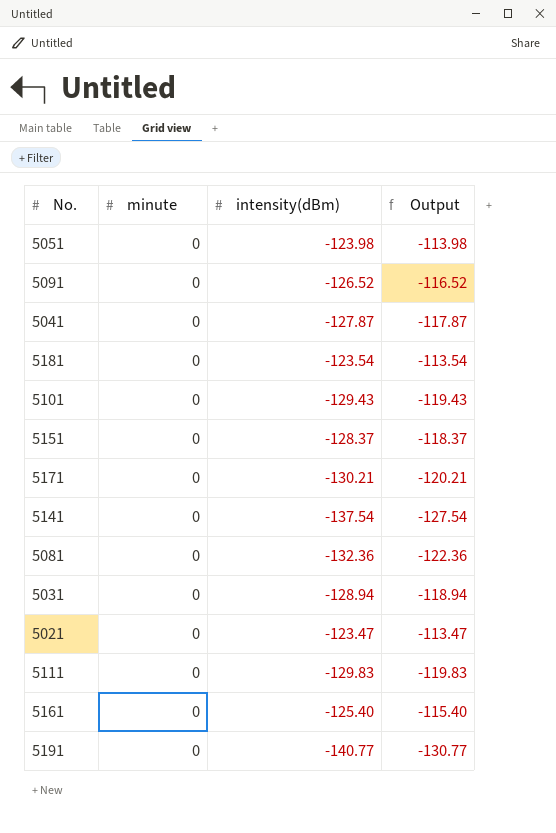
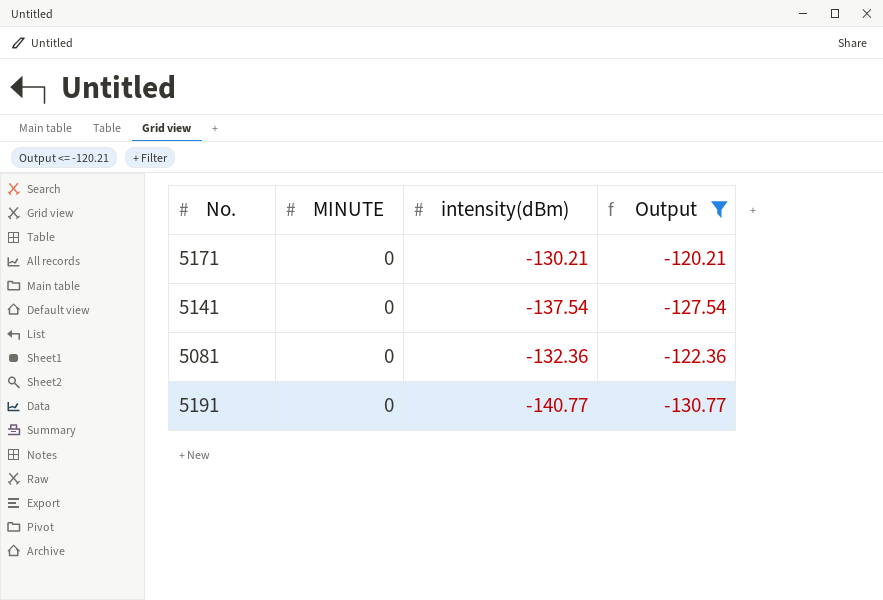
filter: none -> Output <= -120.21
column name: minute -> MINUTE

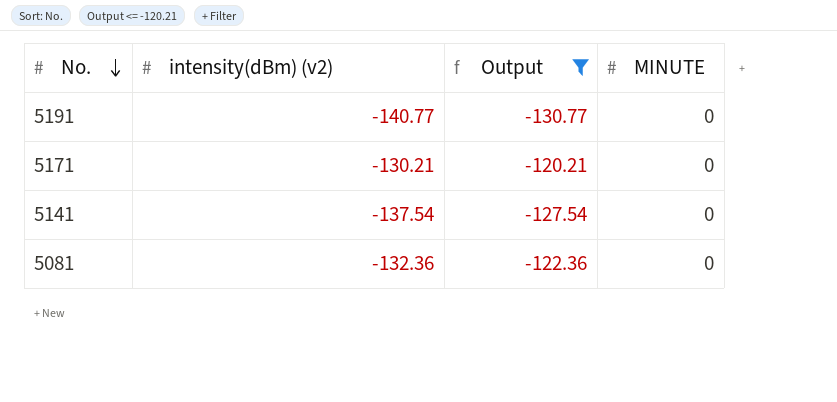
row order: none -> No. descending
column name: intensity(dBm) -> intensity(dBm) (v2)
column MINUTE | position: 2 -> 4

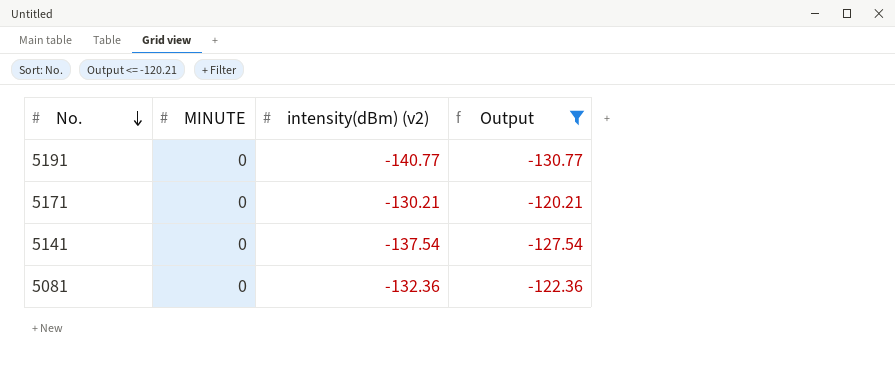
column MINUTE | position: 4 -> 2

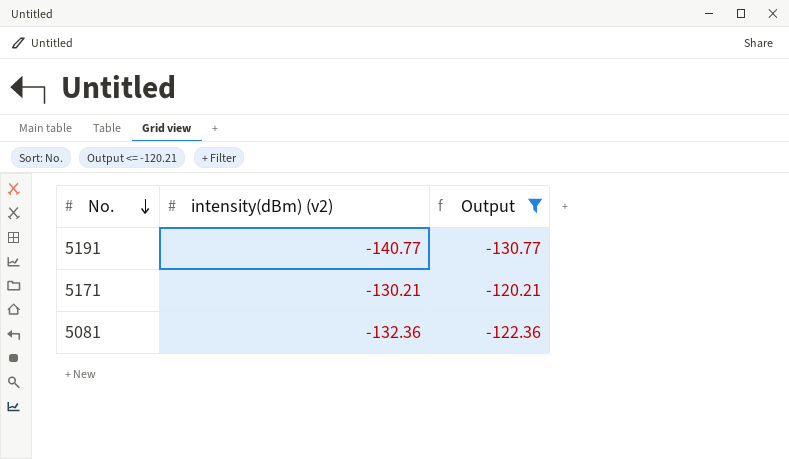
column MINUTE | position: 2 -> none
row 5141: 0 | -137.54 | -127.54 -> none

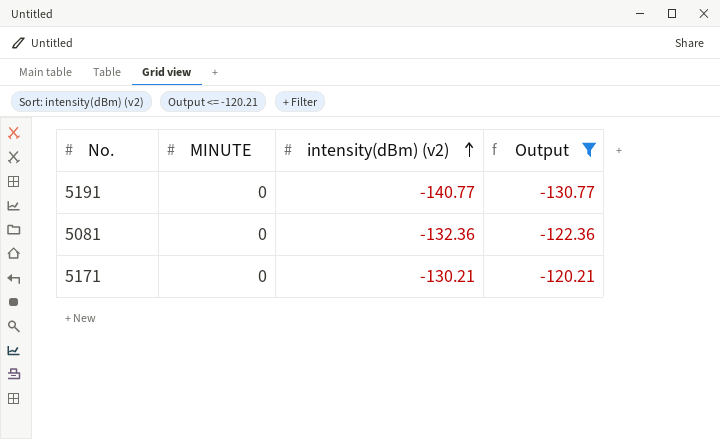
row order: No. descending -> intensity(dBm) (v2) ascending
column MINUTE | position: none -> 2

